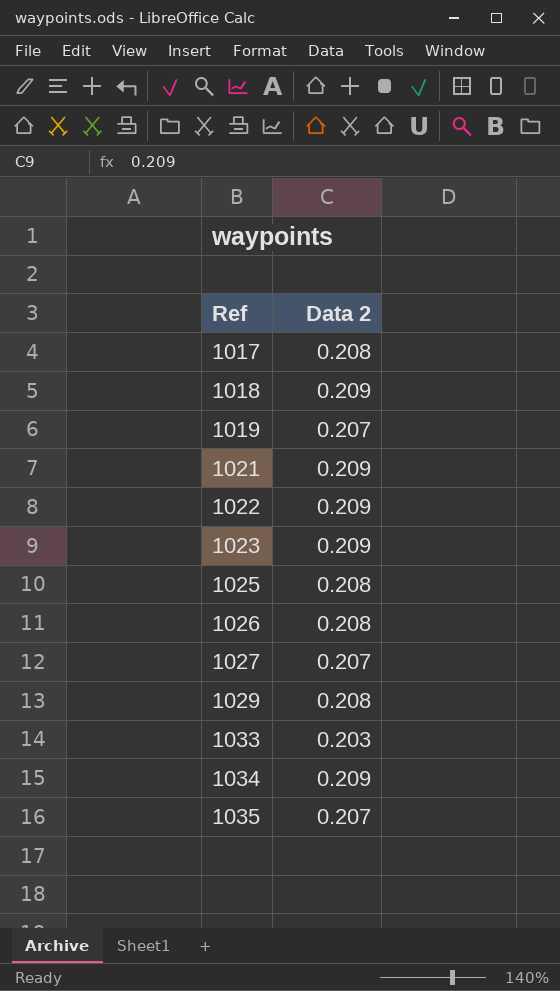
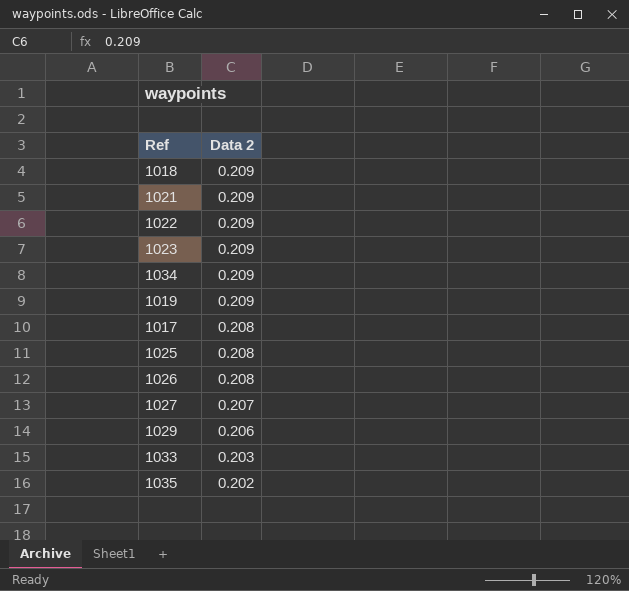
row order: Ref ascending -> Data 2 descending
1019 | Data 2: 0.207 -> 0.209
1029 | Data 2: 0.208 -> 0.206
1035 | Data 2: 0.207 -> 0.202

